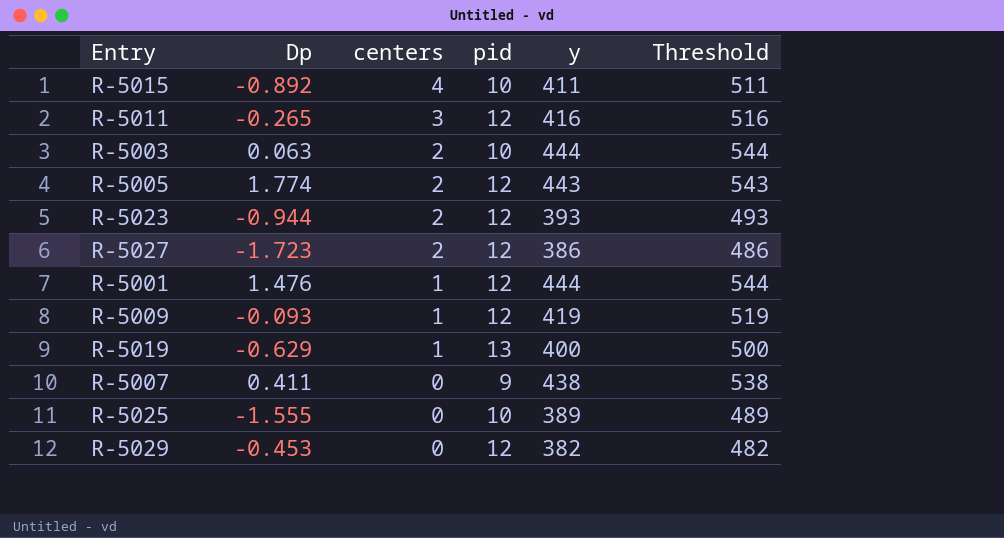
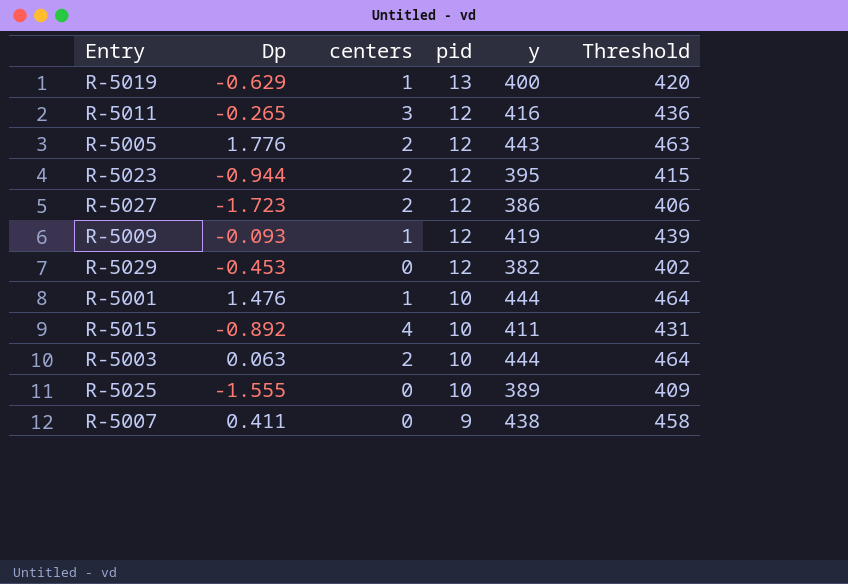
row order: centers descending -> pid descending
column Threshold | formula: [y] + 100 -> [y] + 20
R-5005 | Dp: 1.774 -> 1.776
R-5023 | y: 393 -> 395
R-5001 | pid: 12 -> 10

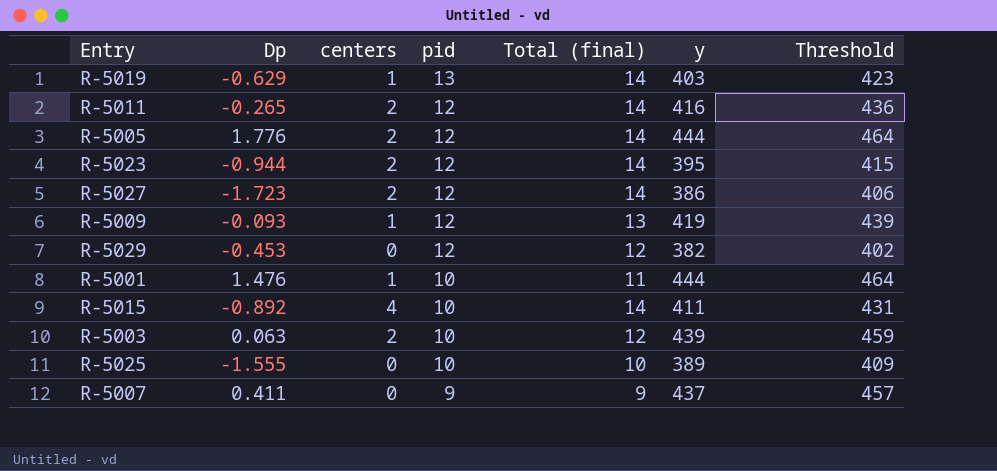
column Total (final) | formula: none -> [centers] + [pid]
R-5019 | y: 400 -> 403
R-5019 | Threshold: 420 -> 423
R-5011 | centers: 3 -> 2
R-5005 | y: 443 -> 444
R-5005 | Threshold: 463 -> 464
R-5003 | y: 444 -> 439
R-5003 | Threshold: 464 -> 459
R-5007 | y: 438 -> 437
R-5007 | Threshold: 458 -> 457

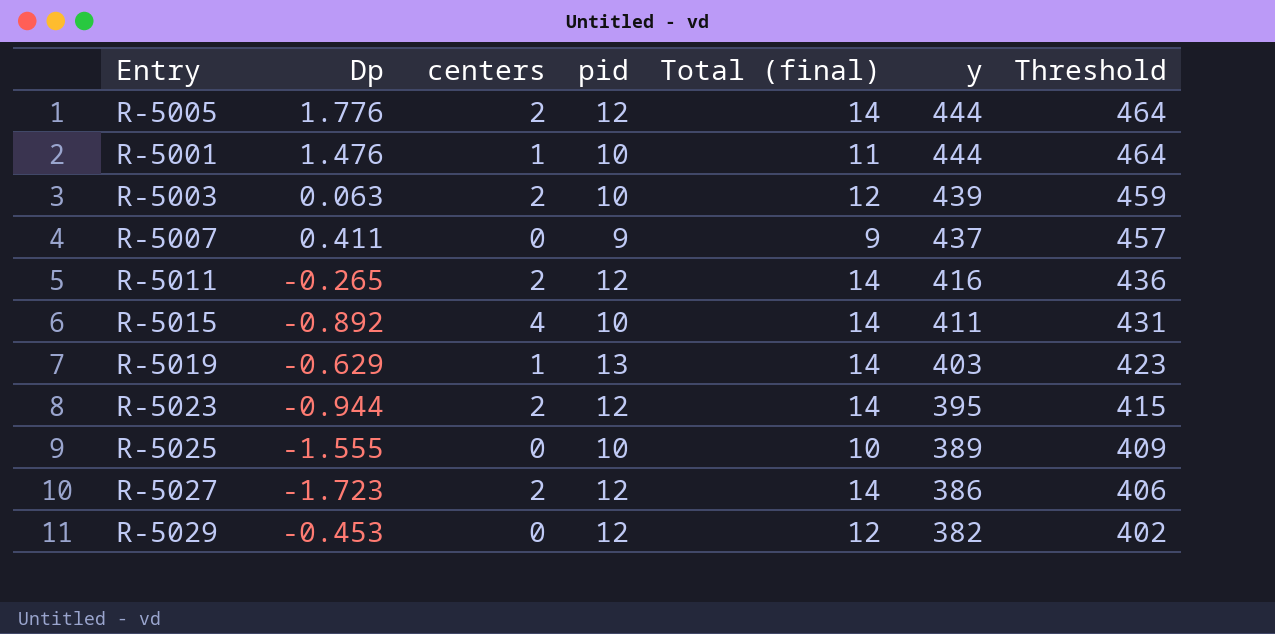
row order: pid descending -> y descending
row R-5009: -0.093 | 1 | 12 | 13 | 419 | 439 -> none

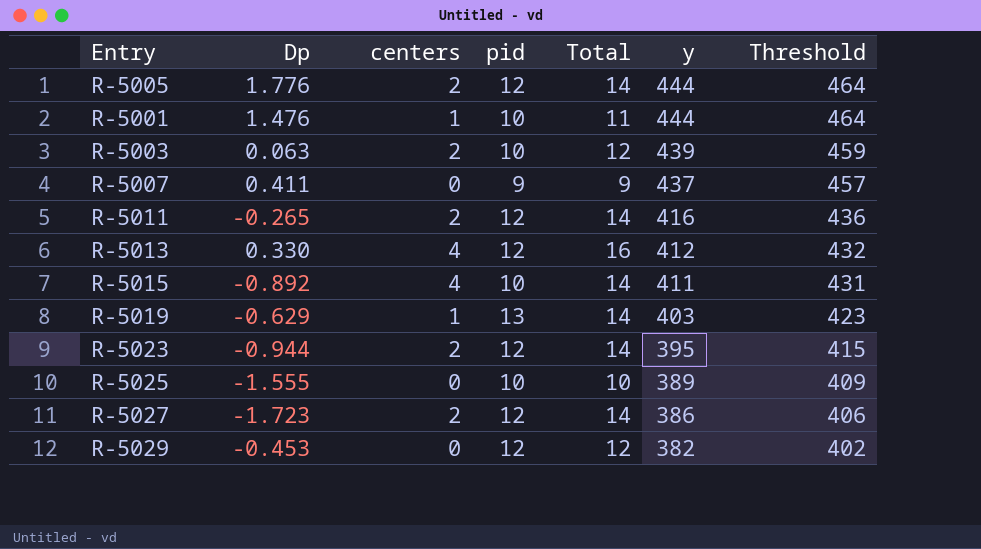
column name: Total (final) -> Total
row R-5013: none -> 0.330 | 4 | 12 | 16 | 412 | 432

